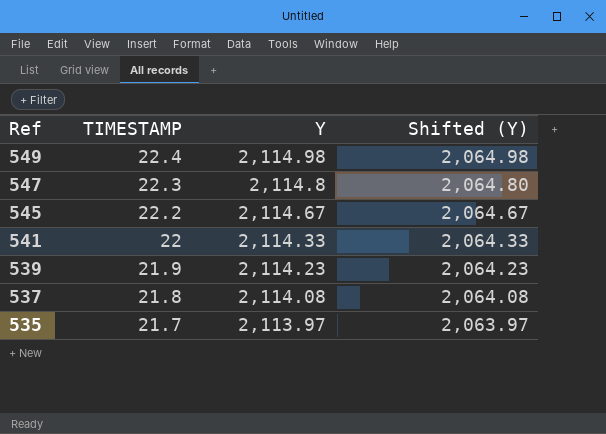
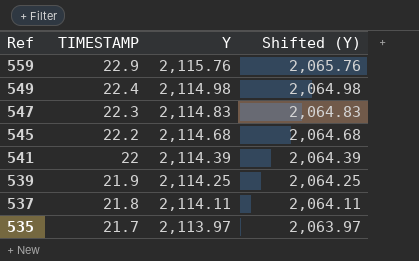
row 559: none -> 22.9 | 2,115.76 | 2,065.76
547 | Y: 2,114.8 -> 2,114.83
547 | Shifted (Y): 2,064.80 -> 2,064.83
545 | Y: 2,114.67 -> 2,114.68
545 | Shifted (Y): 2,064.67 -> 2,064.68
541 | Y: 2,114.33 -> 2,114.39
541 | Shifted (Y): 2,064.33 -> 2,064.39
539 | Y: 2,114.23 -> 2,114.25
539 | Shifted (Y): 2,064.23 -> 2,064.25
537 | Y: 2,114.08 -> 2,114.11
537 | Shifted (Y): 2,064.08 -> 2,064.11

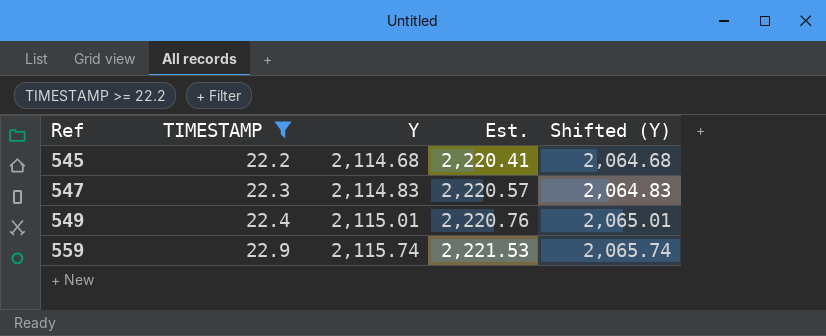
filter: none -> TIMESTAMP >= 22.2
row order: Ref descending -> Ref ascending
column Est. | formula: none -> [Y] * 1.05
549 | Y: 2,114.98 -> 2,115.01
549 | Shifted (Y): 2,064.98 -> 2,065.01
559 | Y: 2,115.76 -> 2,115.74
559 | Shifted (Y): 2,065.76 -> 2,065.74

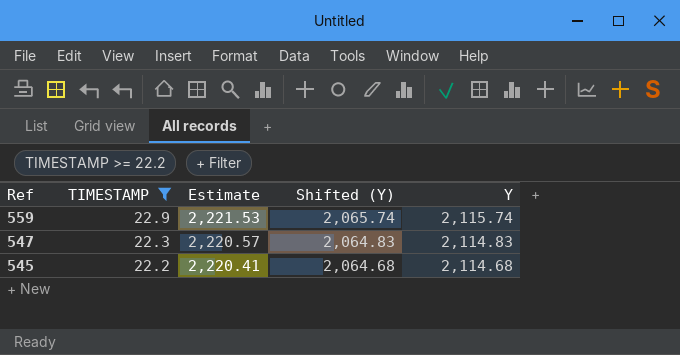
row order: Ref ascending -> Ref descending
column name: Est. -> Estimate
column Y | position: 3 -> 5
row 549: 22.4 | 2,115.01 | 2,220.76 | 2,065.01 -> none

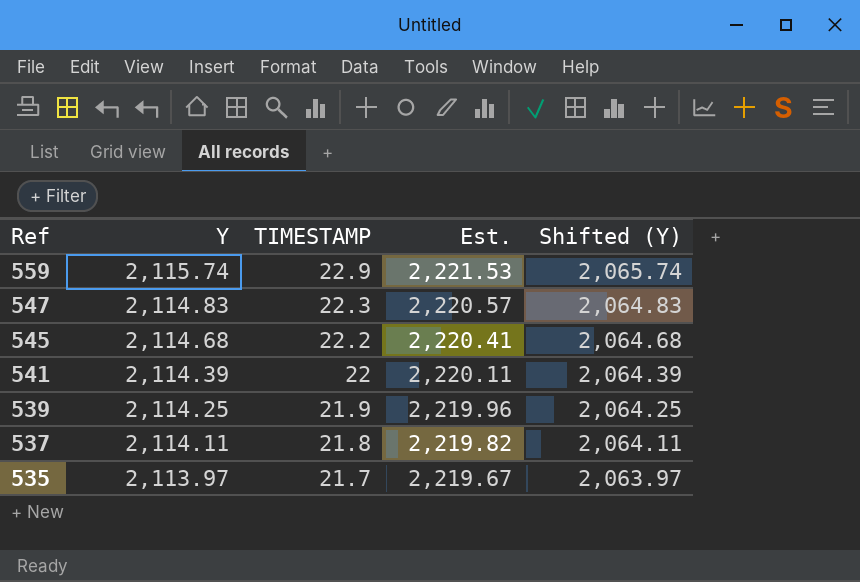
filter: TIMESTAMP >= 22.2 -> none
column Y | position: 5 -> 2
column name: Estimate -> Est.

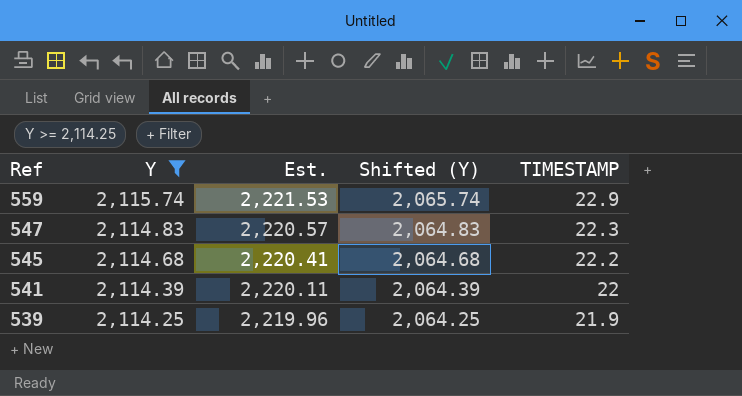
filter: none -> Y >= 2,114.25
column TIMESTAMP | position: 3 -> 5

